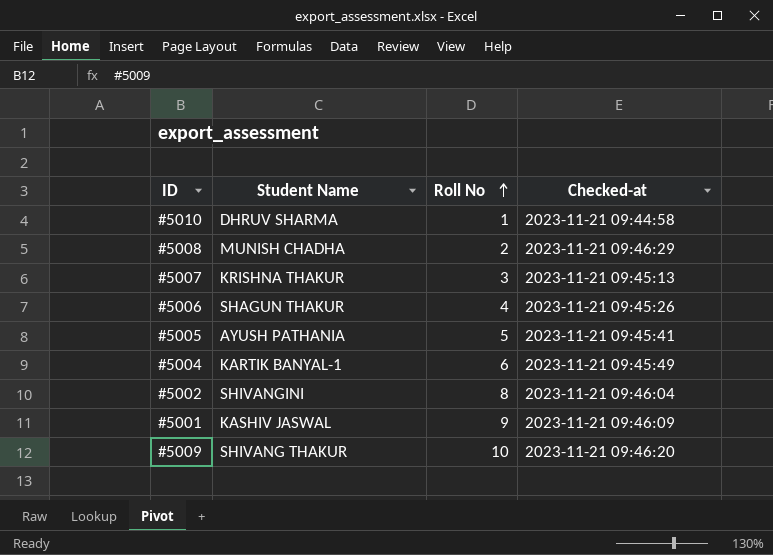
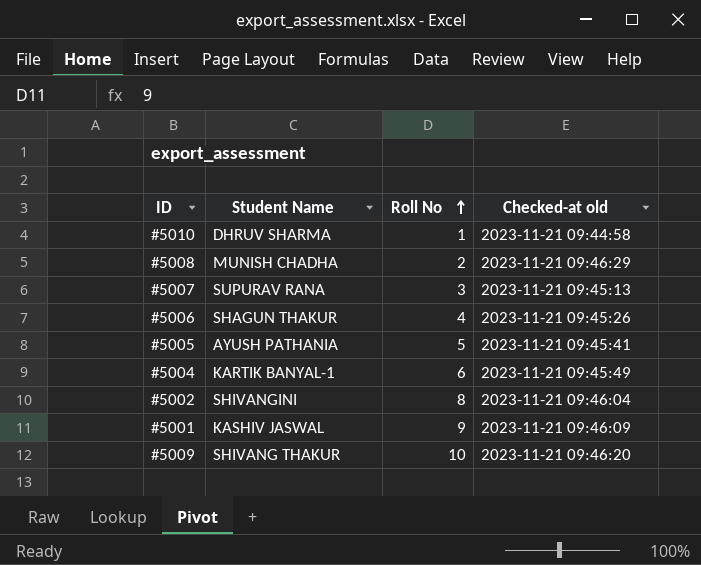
column name: Checked-at -> Checked-at old
#5007 | Student Name: KRISHNA THAKUR -> SUPURAV RANA

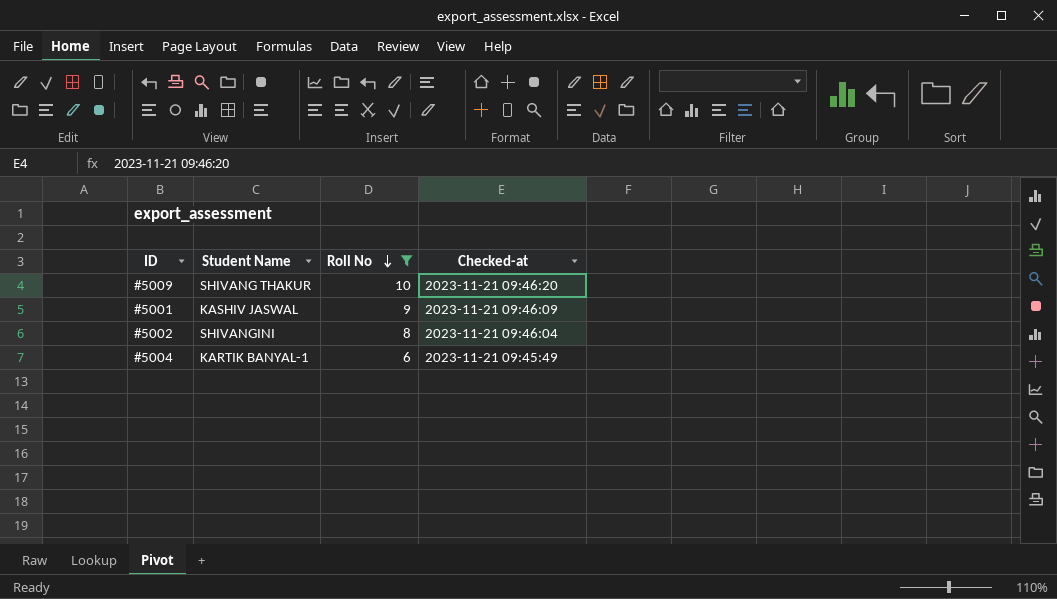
filter: none -> Roll No >= 6
row order: Roll No ascending -> Roll No descending
column name: Checked-at old -> Checked-at

